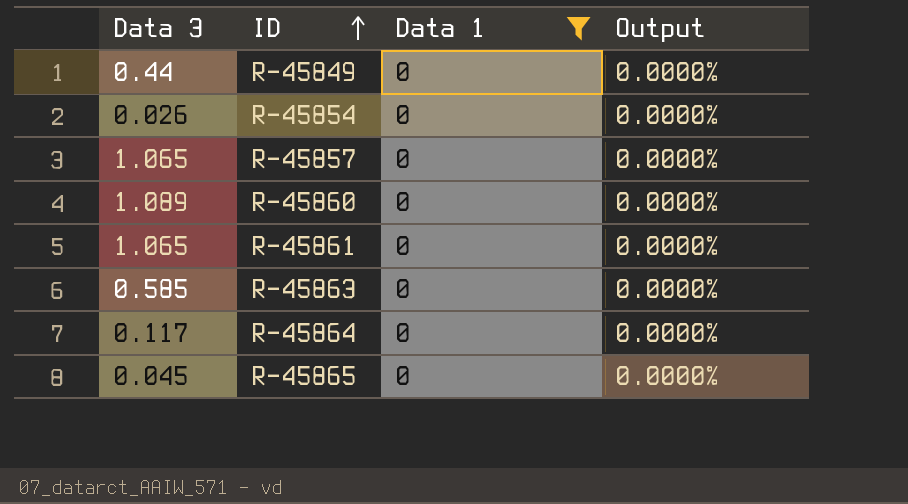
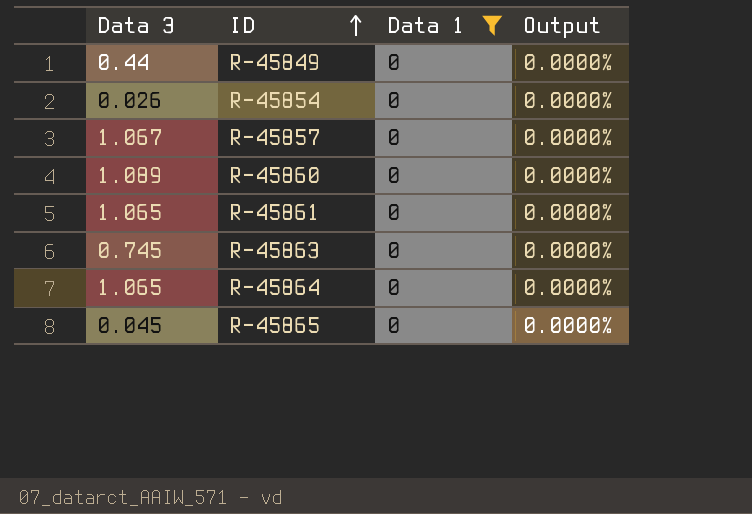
R-45857 | Data 3: 1.065 -> 1.067
R-45863 | Data 3: 0.585 -> 0.745
R-45864 | Data 3: 0.117 -> 1.065

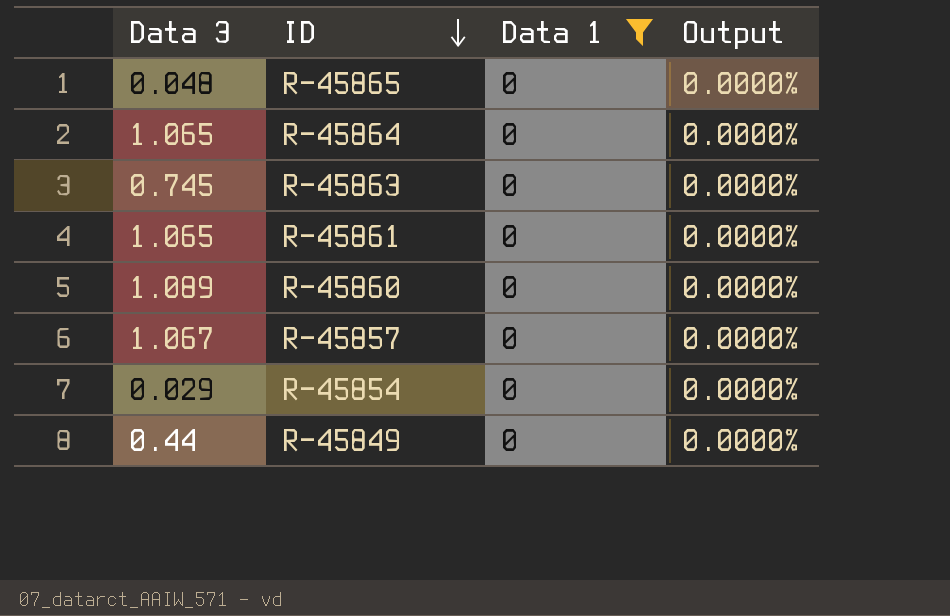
row order: ID ascending -> ID descending
R-45865 | Data 3: 0.045 -> 0.048
R-45854 | Data 3: 0.026 -> 0.029

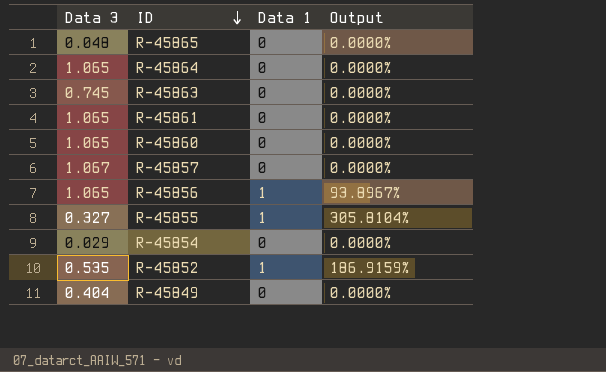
filter: Data 1 = 0 -> none
R-45860 | Data 3: 1.089 -> 1.065
R-45849 | Data 3: 0.44 -> 0.404

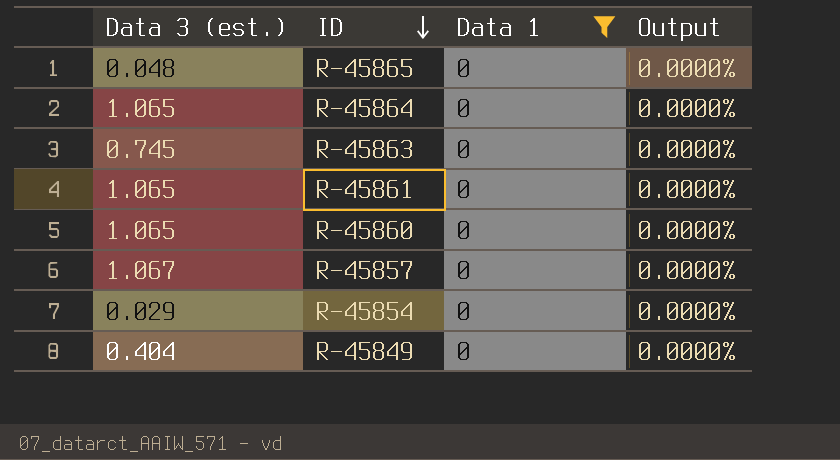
filter: none -> Data 1 = 0
column name: Data 3 -> Data 3 (est.)

